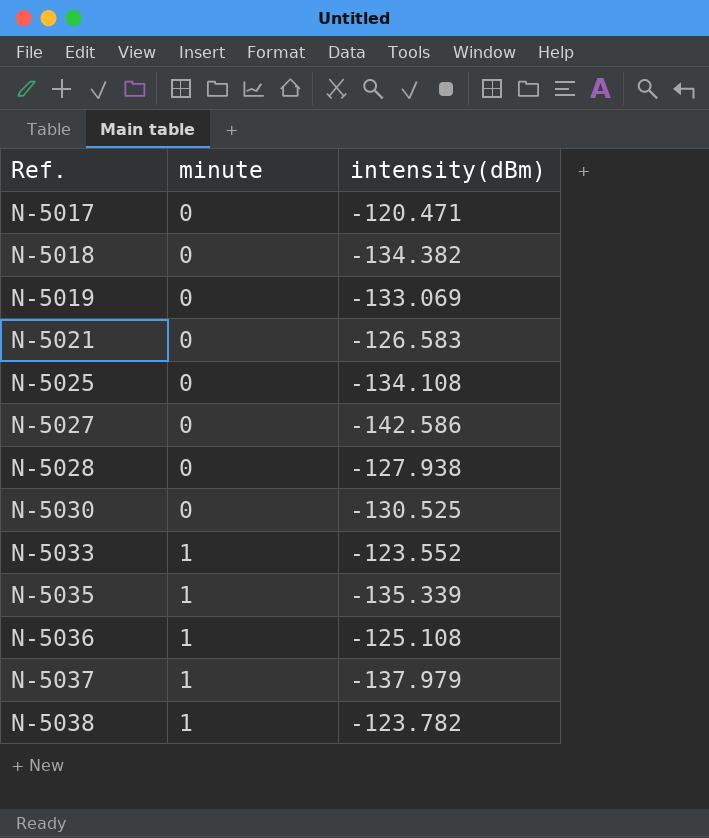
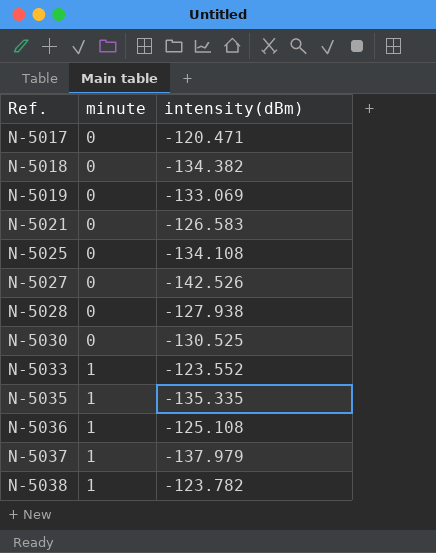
N-5027 | intensity(dBm): -142.586 -> -142.526
N-5035 | intensity(dBm): -135.339 -> -135.335

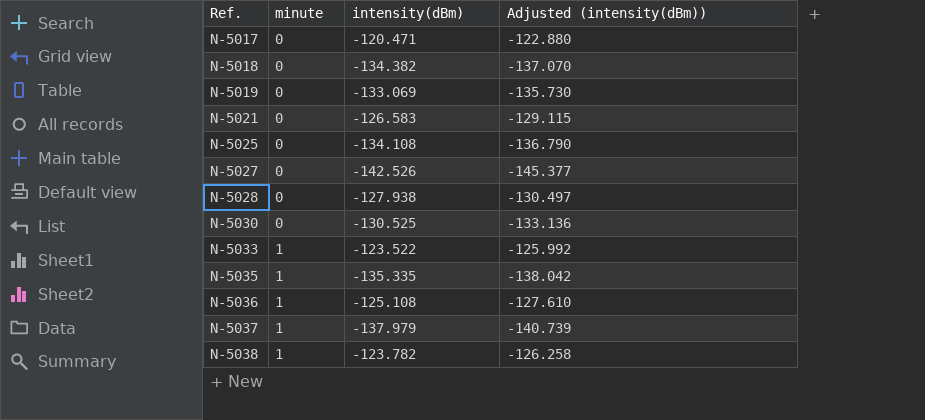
column Adjusted (intensity(dBm)) | formula: none -> [intensity(dBm)] * 1.02
N-5033 | intensity(dBm): -123.552 -> -123.522

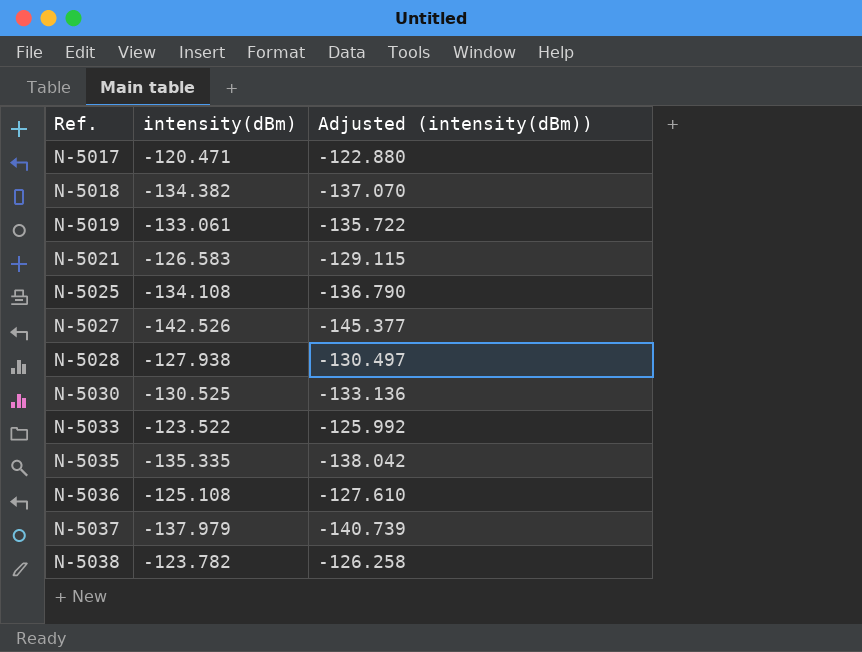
column minute | position: 2 -> none
N-5019 | intensity(dBm): -133.069 -> -133.061
N-5019 | Adjusted (intensity(dBm)): -135.730 -> -135.722

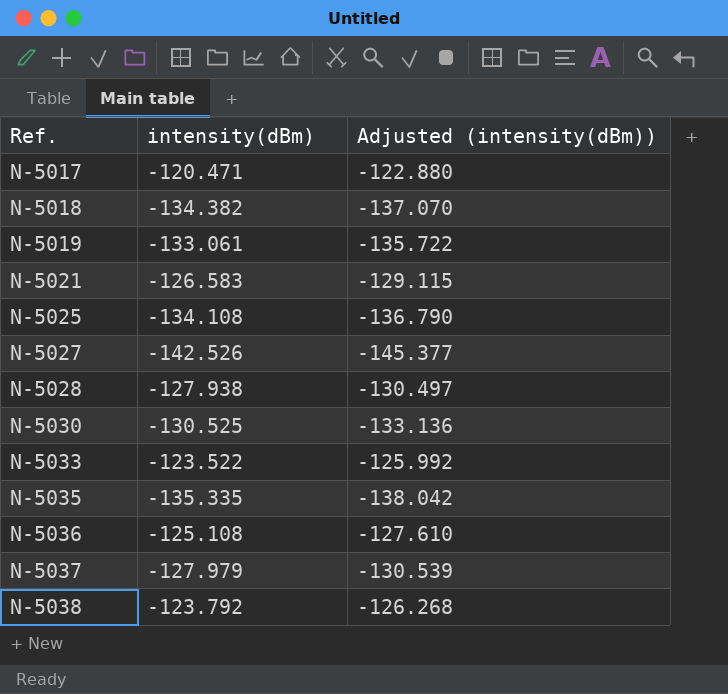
N-5037 | intensity(dBm): -137.979 -> -127.979
N-5037 | Adjusted (intensity(dBm)): -140.739 -> -130.539
N-5038 | intensity(dBm): -123.782 -> -123.792
N-5038 | Adjusted (intensity(dBm)): -126.258 -> -126.268

